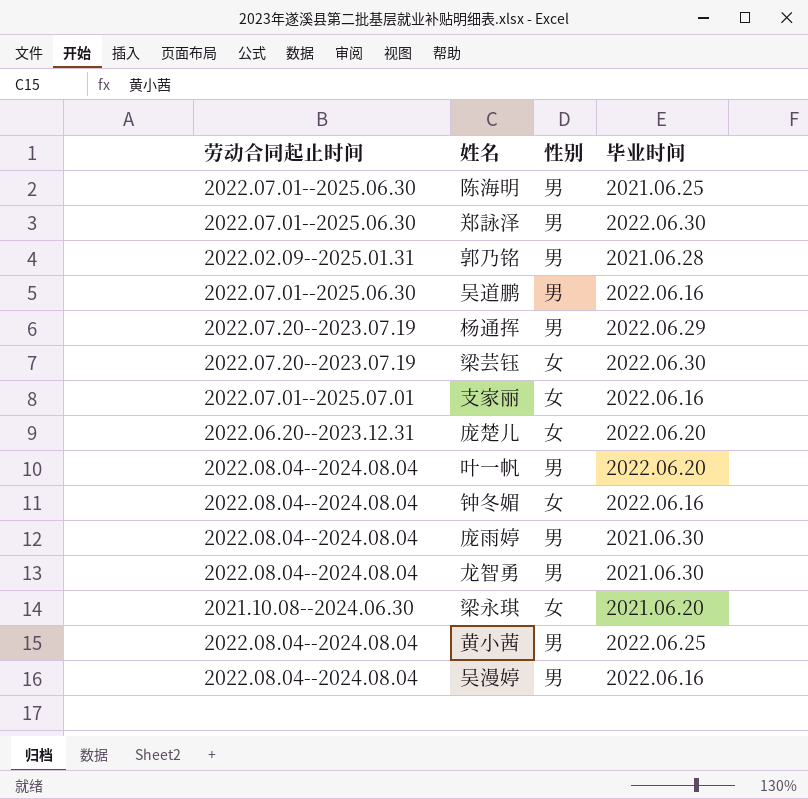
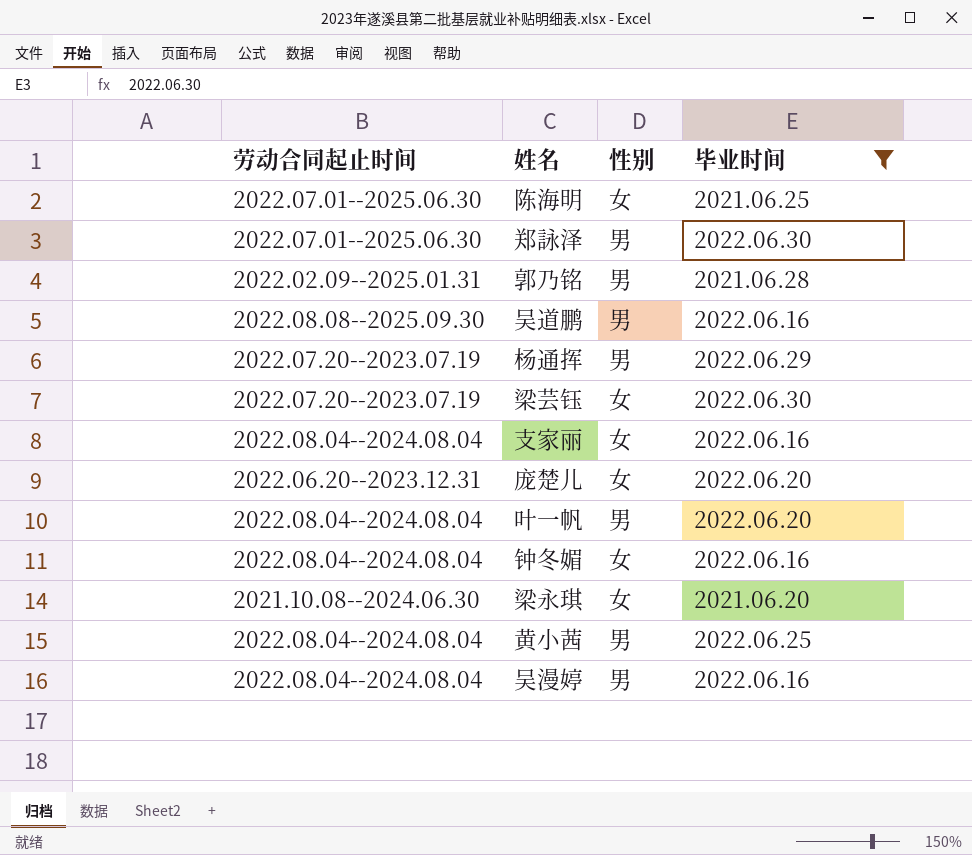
filter: none -> 毕业时间 != 2021.06.30
陈海明 | 性别: 男 -> 女
吴道鹏 | 劳动合同起止时间: 2022.07.01--2025.06.30 -> 2022.08.08--2025.09.30
支家丽 | 劳动合同起止时间: 2022.07.01--2025.07.01 -> 2022.08.04--2024.08.04

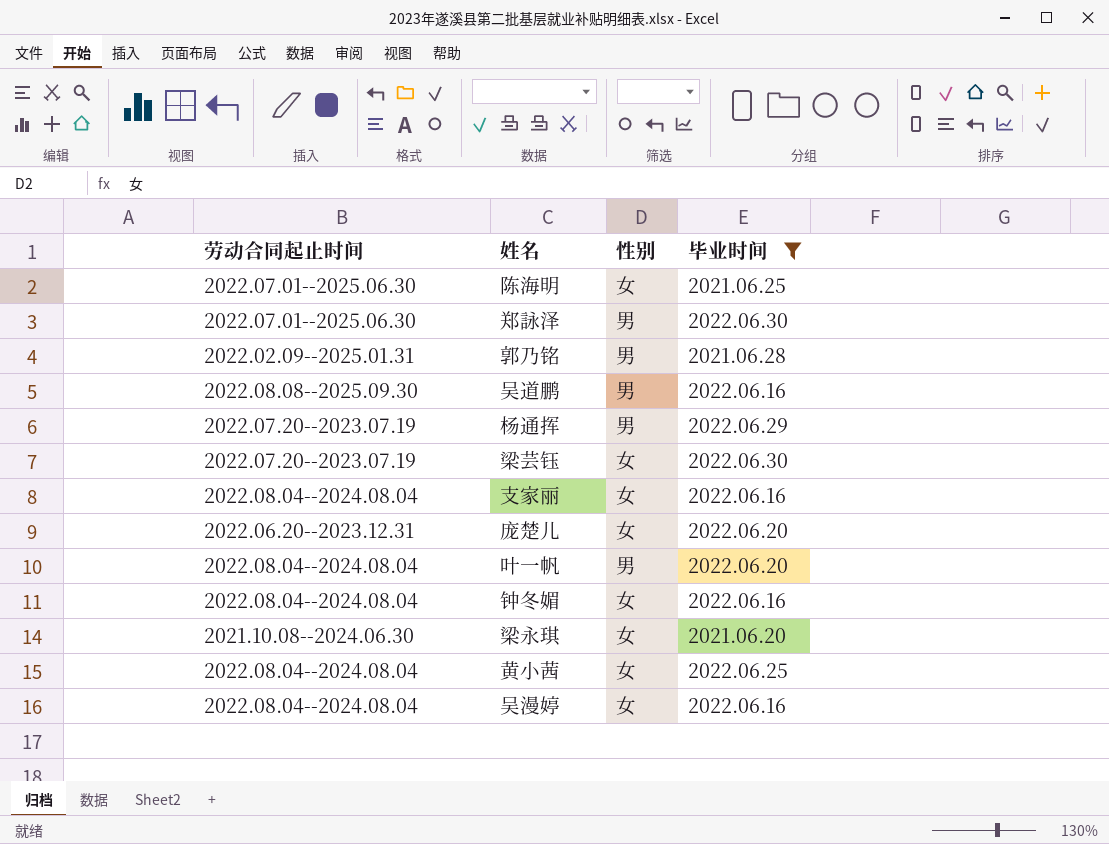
黄小茜 | 性别: 男 -> 女
吴漫婷 | 性别: 男 -> 女

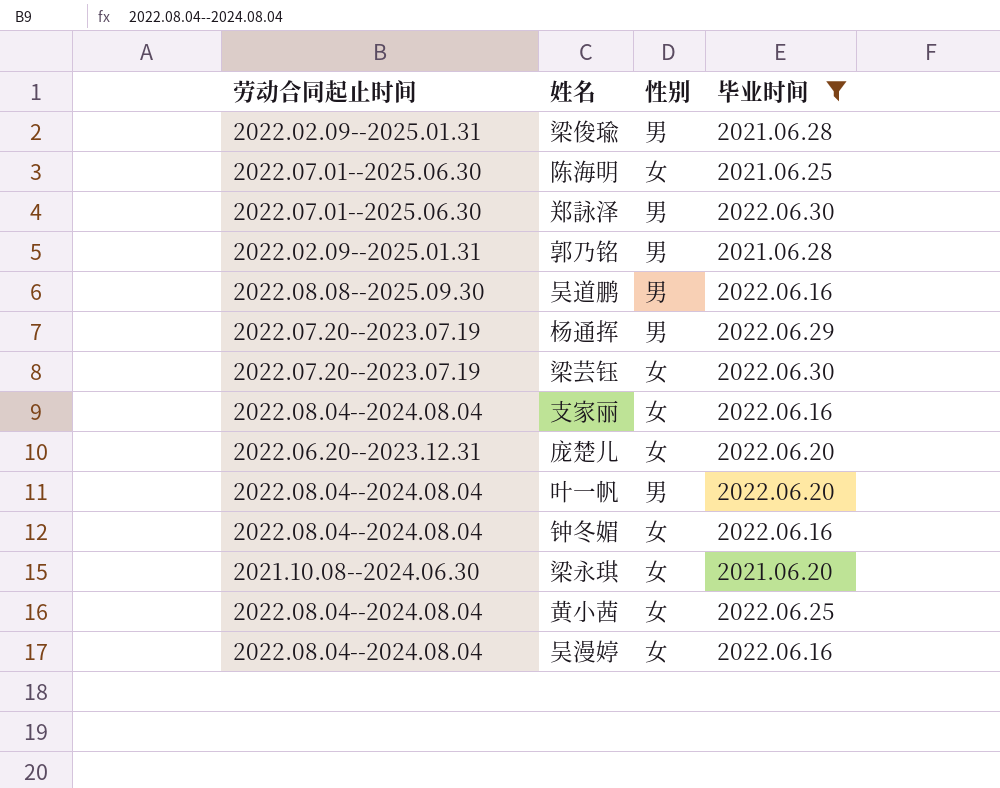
row 梁俊瑜: none -> 2022.02.09--2025.01.31 | 男 | 2021.06.28

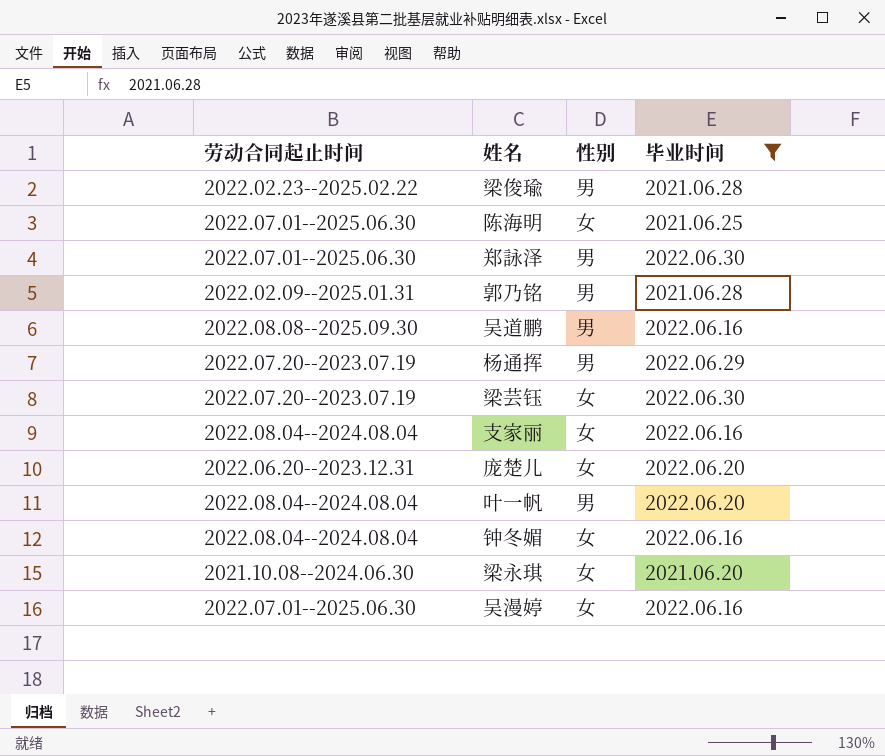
row 黄小茜: 2022.08.04--2024.08.04 | 女 | 2022.06.25 -> none
梁俊瑜 | 劳动合同起止时间: 2022.02.09--2025.01.31 -> 2022.02.23--2025.02.22
吴漫婷 | 劳动合同起止时间: 2022.08.04--2024.08.04 -> 2022.07.01--2025.06.30

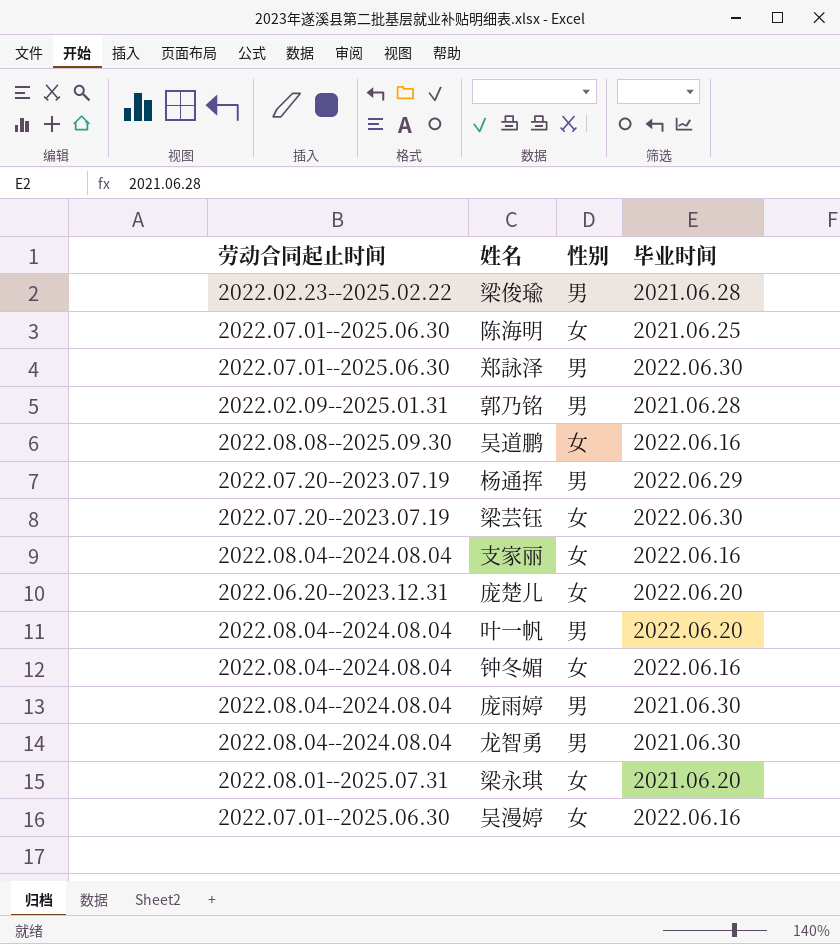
filter: 毕业时间 != 2021.06.30 -> none
吴道鹏 | 性别: 男 -> 女
梁永琪 | 劳动合同起止时间: 2021.10.08--2024.06.30 -> 2022.08.01--2025.07.31

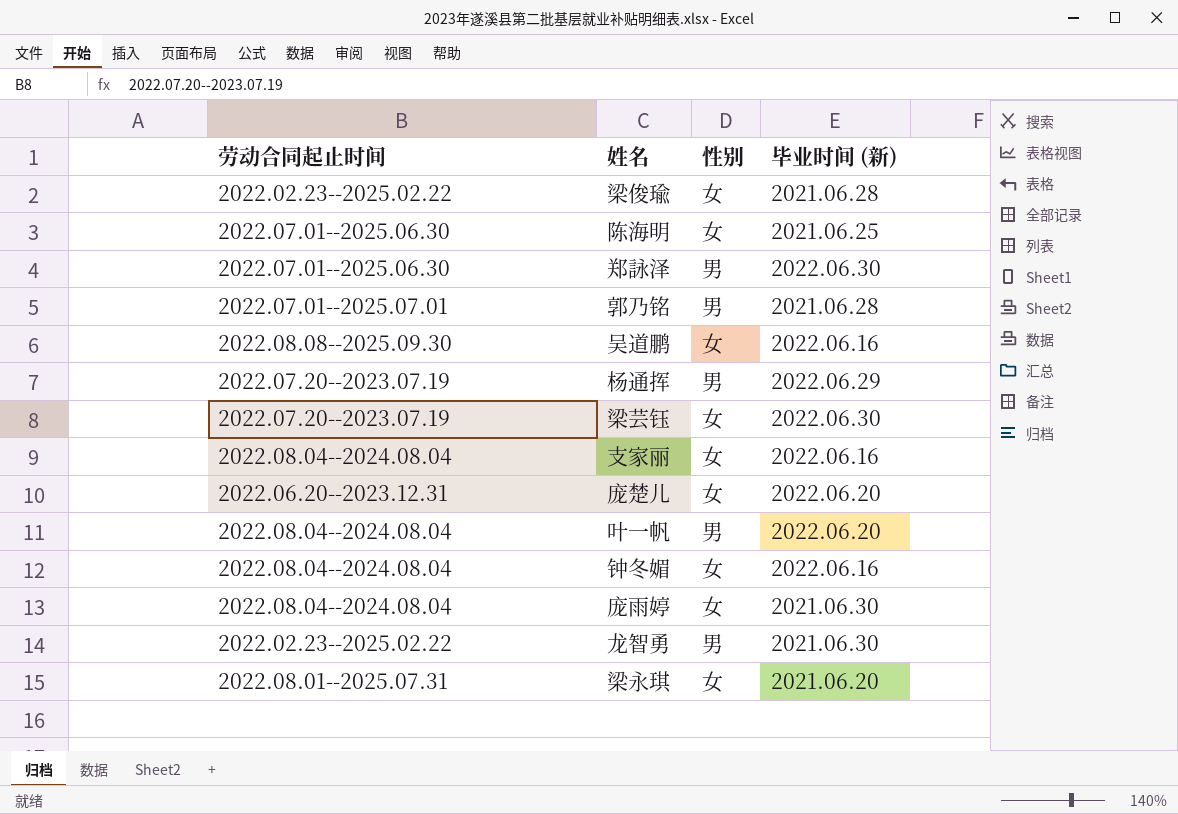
column name: 毕业时间 -> 毕业时间 (新)
row 吴漫婷: 2022.07.01--2025.06.30 | 女 | 2022.06.16 -> none
梁俊瑜 | 性别: 男 -> 女
郭乃铭 | 劳动合同起止时间: 2022.02.09--2025.01.31 -> 2022.07.01--2025.07.01
庞雨婷 | 性别: 男 -> 女
龙智勇 | 劳动合同起止时间: 2022.08.04--2024.08.04 -> 2022.02.23--2025.02.22

